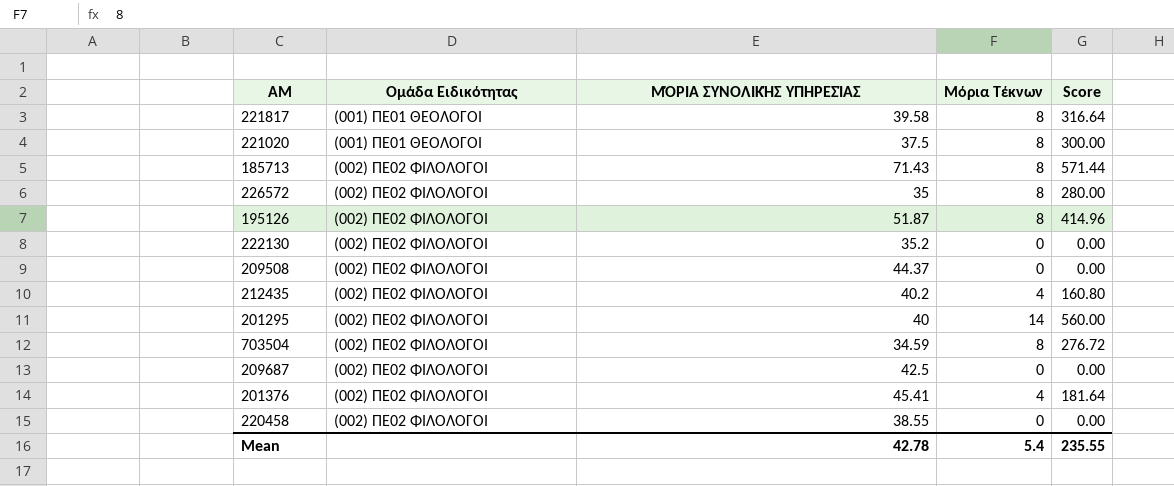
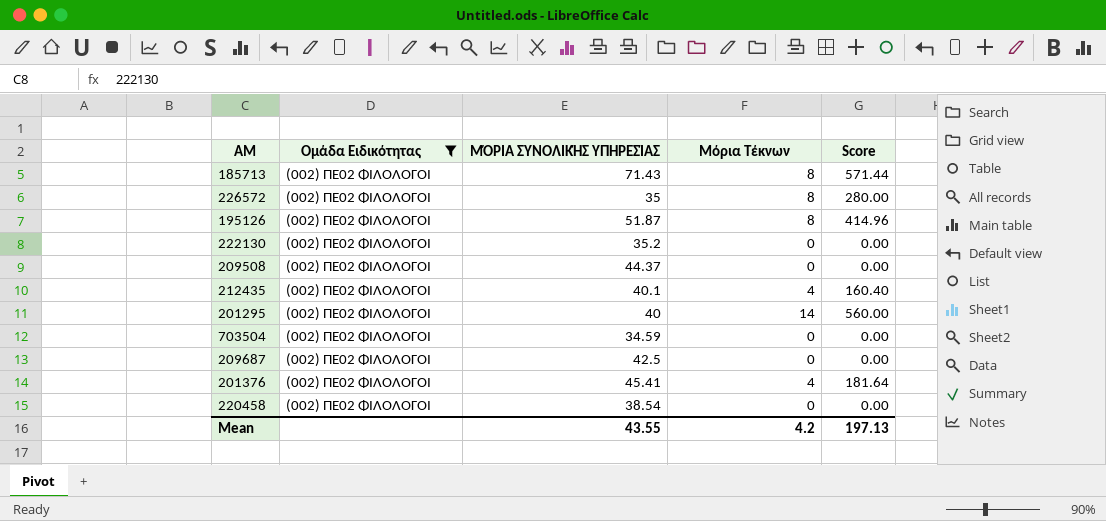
filter: none -> Ομάδα Ειδικότητας = (002) ΠΕ02 ΦΙΛΟΛΟΓΟΙ
212435 | ΜΌΡΙΑ ΣΥΝΟΛΙΚΉΣ ΥΠΗΡΕΣΊΑΣ: 40.2 -> 40.1
212435 | Score: 160.80 -> 160.40
703504 | Μόρια Τέκνων: 8 -> 0
703504 | Score: 276.72 -> 0.00
220458 | ΜΌΡΙΑ ΣΥΝΟΛΙΚΉΣ ΥΠΗΡΕΣΊΑΣ: 38.55 -> 38.54
Mean | ΜΌΡΙΑ ΣΥΝΟΛΙΚΉΣ ΥΠΗΡΕΣΊΑΣ: 42.78 -> 43.55
Mean | Μόρια Τέκνων: 5.4 -> 4.2
Mean | Score: 235.55 -> 197.13

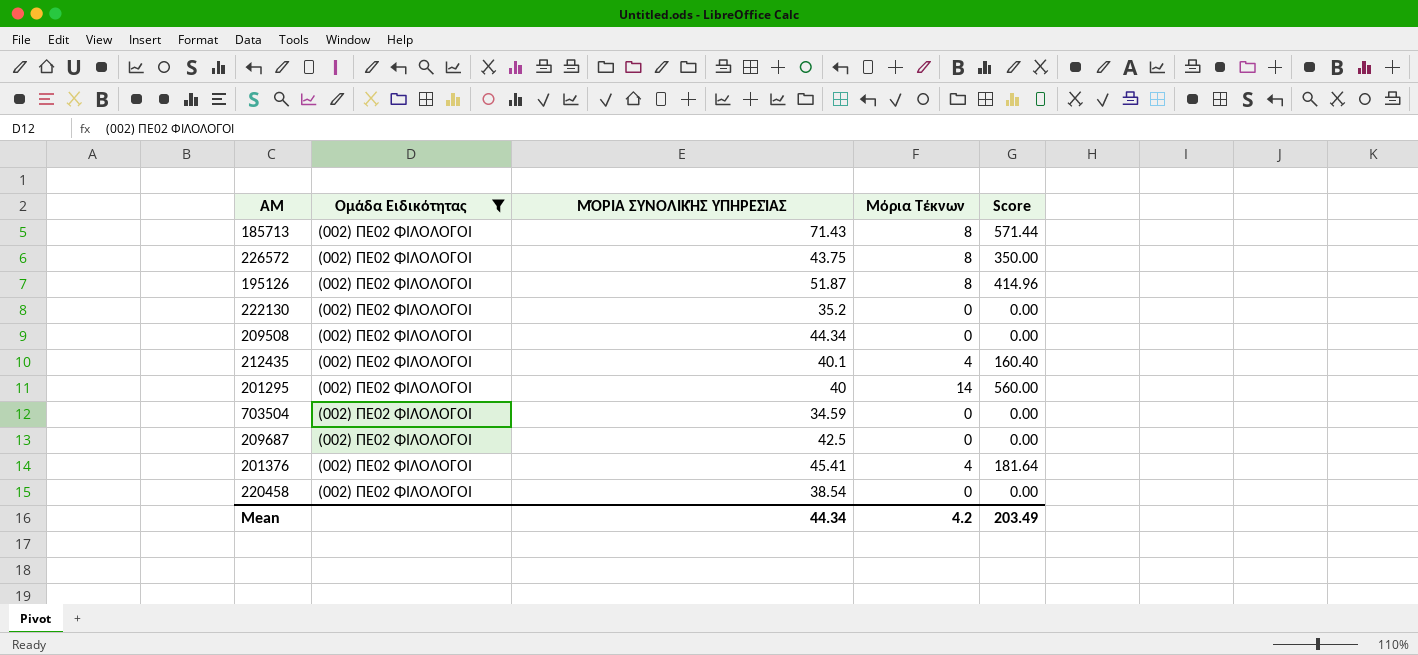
226572 | ΜΌΡΙΑ ΣΥΝΟΛΙΚΉΣ ΥΠΗΡΕΣΊΑΣ: 35 -> 43.75
226572 | Score: 280.00 -> 350.00
209508 | ΜΌΡΙΑ ΣΥΝΟΛΙΚΉΣ ΥΠΗΡΕΣΊΑΣ: 44.37 -> 44.34
Mean | ΜΌΡΙΑ ΣΥΝΟΛΙΚΉΣ ΥΠΗΡΕΣΊΑΣ: 43.55 -> 44.34
Mean | Score: 197.13 -> 203.49

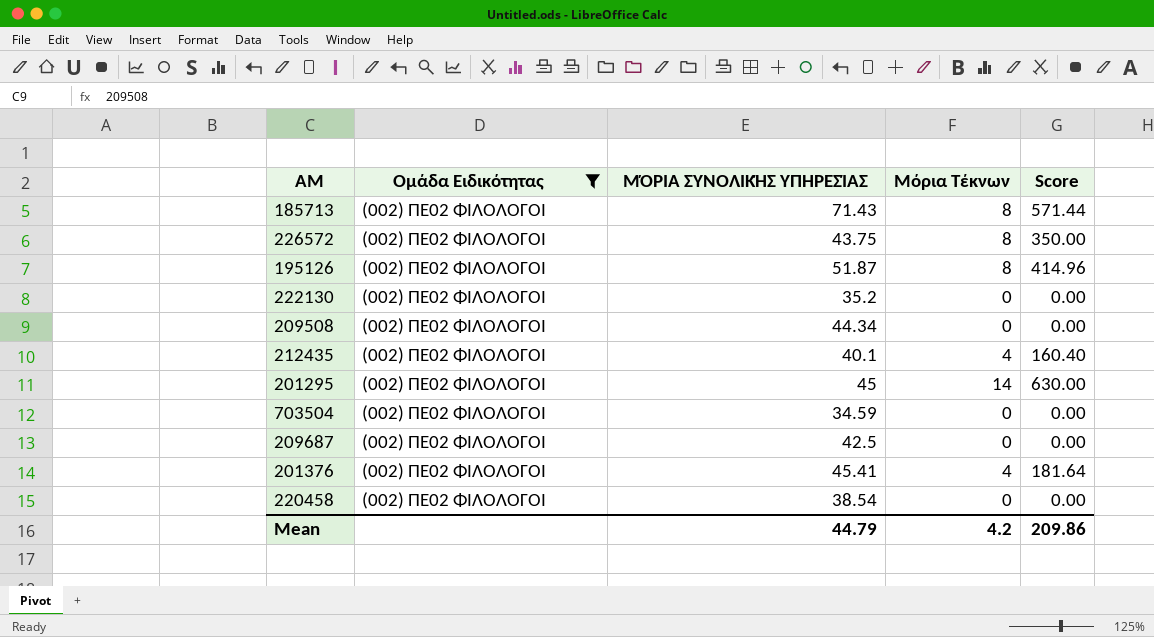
201295 | ΜΌΡΙΑ ΣΥΝΟΛΙΚΉΣ ΥΠΗΡΕΣΊΑΣ: 40 -> 45
201295 | Score: 560.00 -> 630.00
Mean | ΜΌΡΙΑ ΣΥΝΟΛΙΚΉΣ ΥΠΗΡΕΣΊΑΣ: 44.34 -> 44.79
Mean | Score: 203.49 -> 209.86

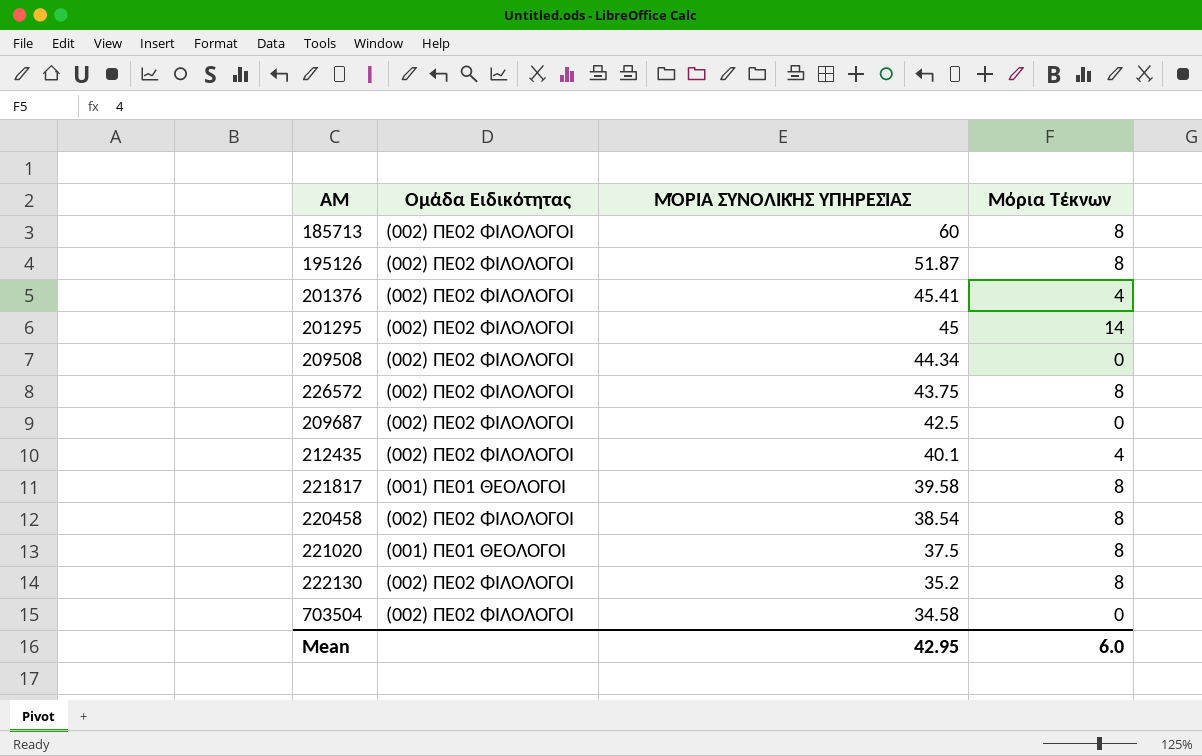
filter: Ομάδα Ειδικότητας = (002) ΠΕ02 ΦΙΛΟΛΟΓΟΙ -> none
row order: none -> ΜΌΡΙΑ ΣΥΝΟΛΙΚΉΣ ΥΠΗΡΕΣΊΑΣ descending
column Score | formula: [ΜΌΡΙΑ ΣΥΝΟΛΙΚΉΣ ΥΠΗΡΕΣΊΑΣ] * [Μόρια Τέκνων] -> none
185713 | ΜΌΡΙΑ ΣΥΝΟΛΙΚΉΣ ΥΠΗΡΕΣΊΑΣ: 71.43 -> 60
220458 | Μόρια Τέκνων: 0 -> 8
222130 | Μόρια Τέκνων: 0 -> 8
703504 | ΜΌΡΙΑ ΣΥΝΟΛΙΚΉΣ ΥΠΗΡΕΣΊΑΣ: 34.59 -> 34.58
Mean | ΜΌΡΙΑ ΣΥΝΟΛΙΚΉΣ ΥΠΗΡΕΣΊΑΣ: 44.79 -> 42.95
Mean | Μόρια Τέκνων: 4.2 -> 6.0

